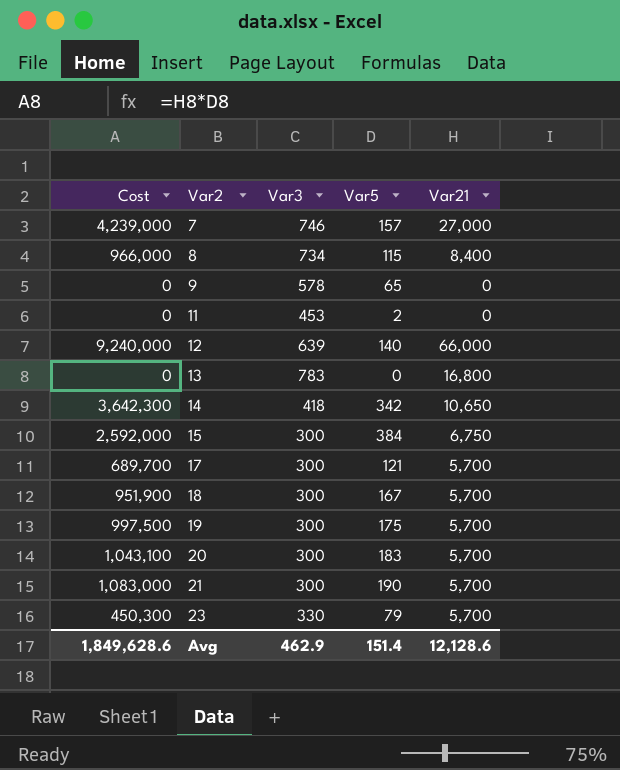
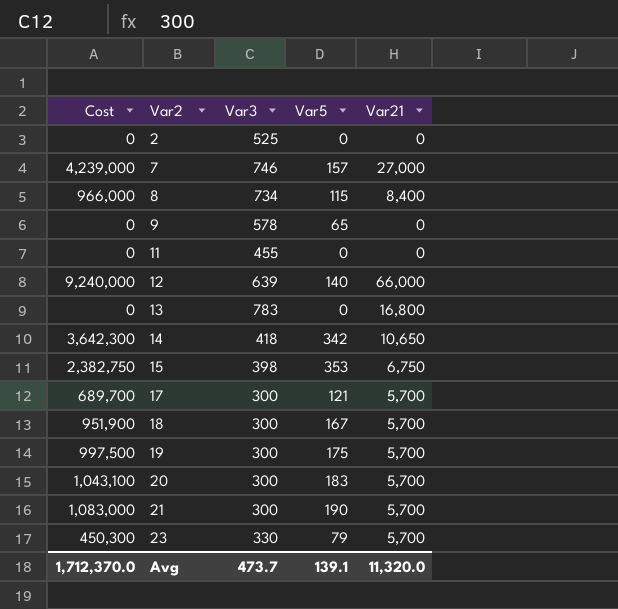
row 2: none -> 0 | 525 | 0 | 0
11 | Var3: 453 -> 455
11 | Var5: 2 -> 0
15 | Cost: 2,592,000 -> 2,382,750
15 | Var3: 300 -> 398
15 | Var5: 384 -> 353
Avg | Cost: 1,849,628.6 -> 1,712,370.0
Avg | Var3: 462.9 -> 473.7
Avg | Var5: 151.4 -> 139.1
Avg | Var21: 12,128.6 -> 11,320.0

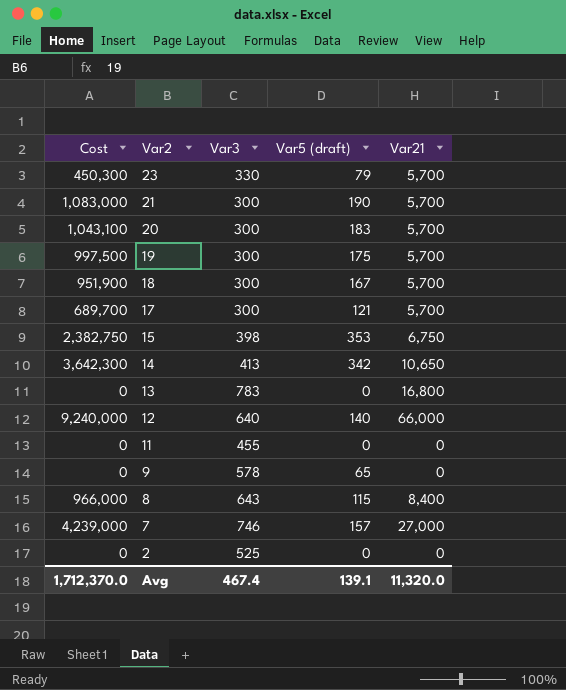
row order: Var2 ascending -> Var2 descending
column name: Var5 -> Var5 (draft)
14 | Var3: 418 -> 413
12 | Var3: 639 -> 640
8 | Var3: 734 -> 643
Avg | Var3: 473.7 -> 467.4

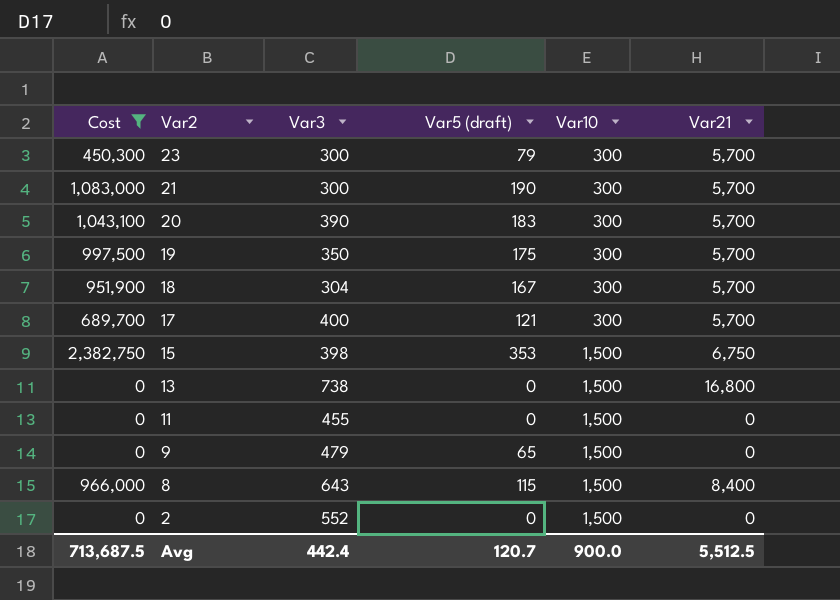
filter: none -> Cost <= 2,382,750
column Var10 | position: none -> 5
23 | Var3: 330 -> 300
20 | Var3: 300 -> 390
19 | Var3: 300 -> 350
18 | Var3: 300 -> 304
17 | Var3: 300 -> 400
13 | Var3: 783 -> 738
9 | Var3: 578 -> 479
2 | Var3: 525 -> 552
Avg | Cost: 1,712,370.0 -> 713,687.5
Avg | Var3: 467.4 -> 442.4
Avg | Var5 (draft): 139.1 -> 120.7
Avg | Var21: 11,320.0 -> 5,512.5

